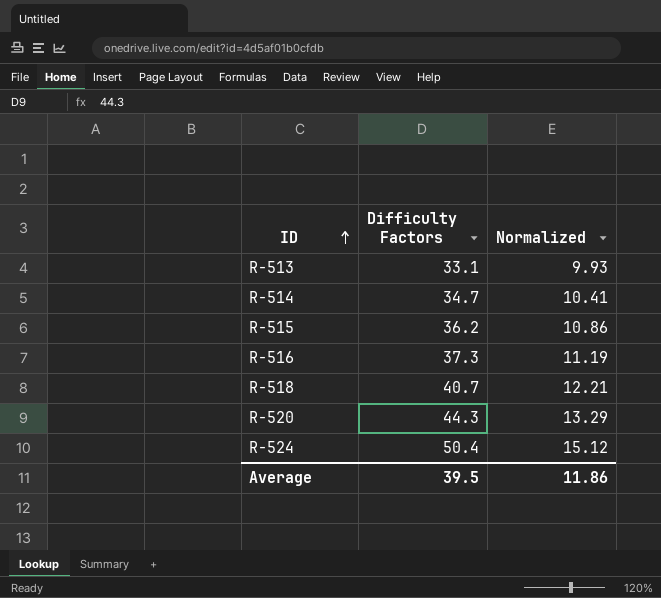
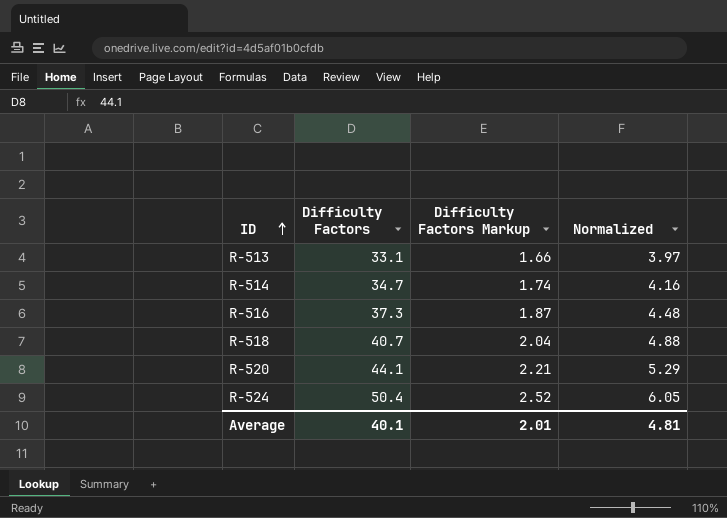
column Difficulty Factors Markup | formula: none -> [Difficulty Factors] * 0.05
column Normalized | formula: [Difficulty Factors] * 0.3 -> [Difficulty Factors] * 0.12
row R-515: 36.2 | 10.86 -> none
R-520 | Difficulty Factors: 44.3 -> 44.1
Average | Difficulty Factors: 39.5 -> 40.1
Average | Normalized: 11.86 -> 4.81

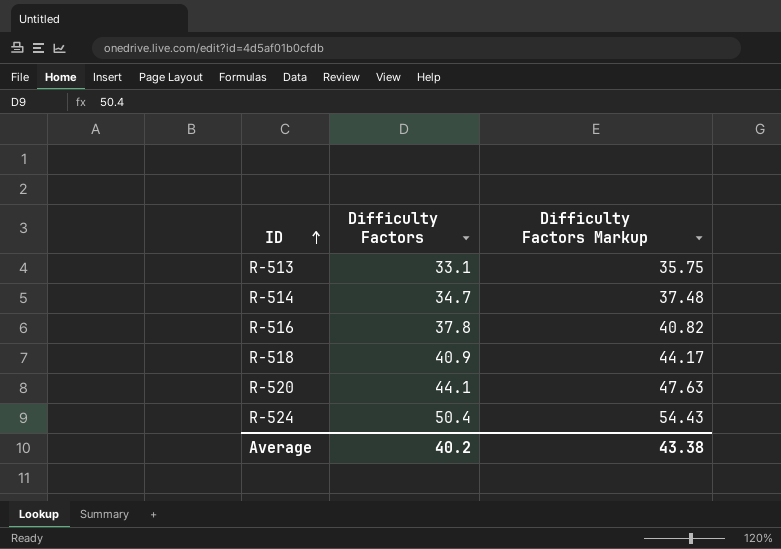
column Normalized | formula: [Difficulty Factors] * 0.12 -> none
column Difficulty Factors Markup | formula: [Difficulty Factors] * 0.05 -> [Difficulty Factors] * 1.08
R-516 | Difficulty Factors: 37.3 -> 37.8
R-518 | Difficulty Factors: 40.7 -> 40.9
Average | Difficulty Factors: 40.1 -> 40.2
Average | Difficulty Factors Markup: 2.01 -> 43.38

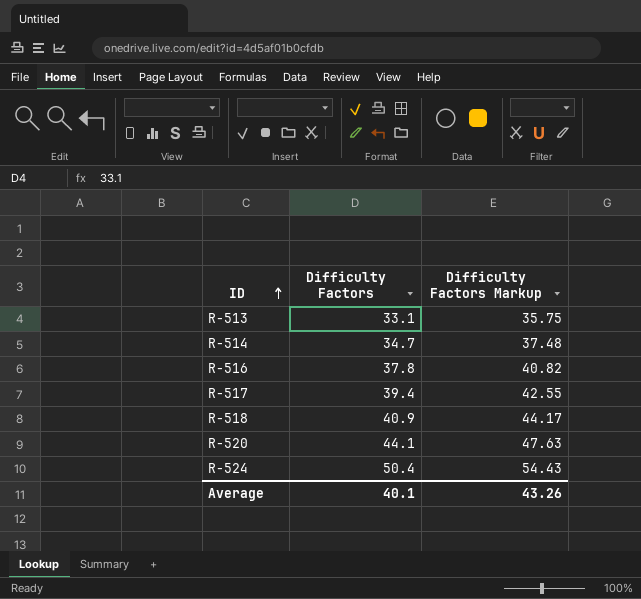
row R-517: none -> 39.4 | 42.55
Average | Difficulty Factors: 40.2 -> 40.1
Average | Difficulty Factors Markup: 43.38 -> 43.26

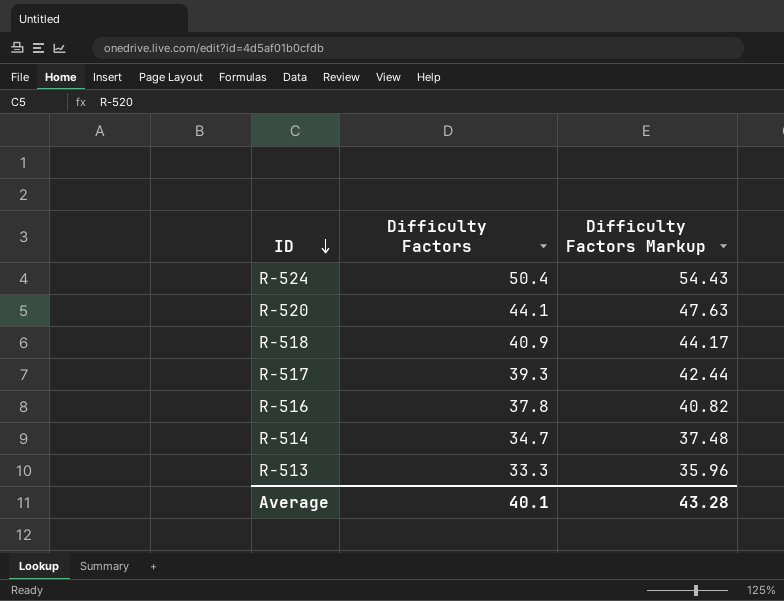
row order: ID ascending -> ID descending
R-517 | Difficulty Factors: 39.4 -> 39.3
R-517 | Difficulty Factors Markup: 42.55 -> 42.44
R-513 | Difficulty Factors: 33.1 -> 33.3
R-513 | Difficulty Factors Markup: 35.75 -> 35.96
Average | Difficulty Factors Markup: 43.26 -> 43.28

